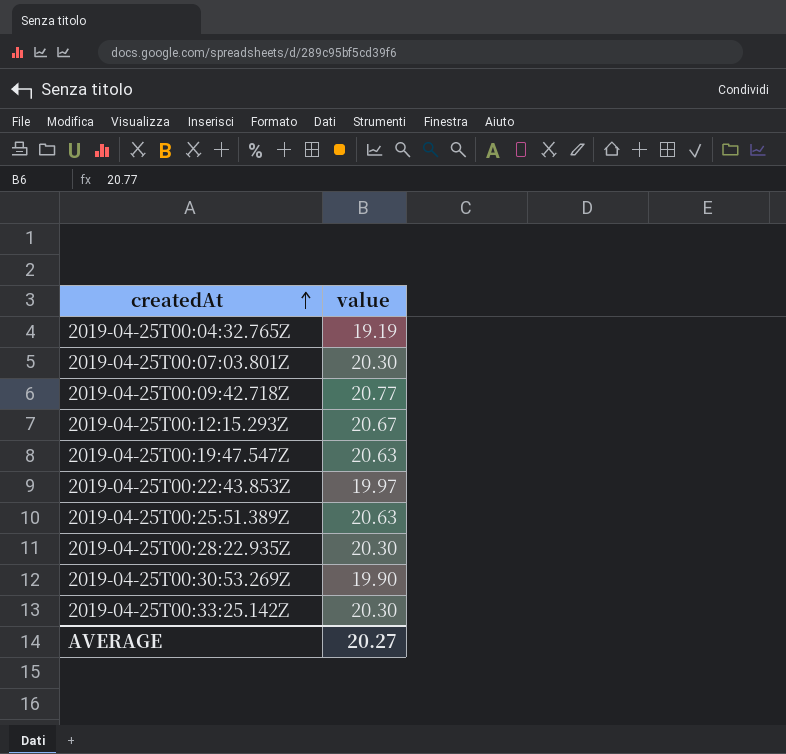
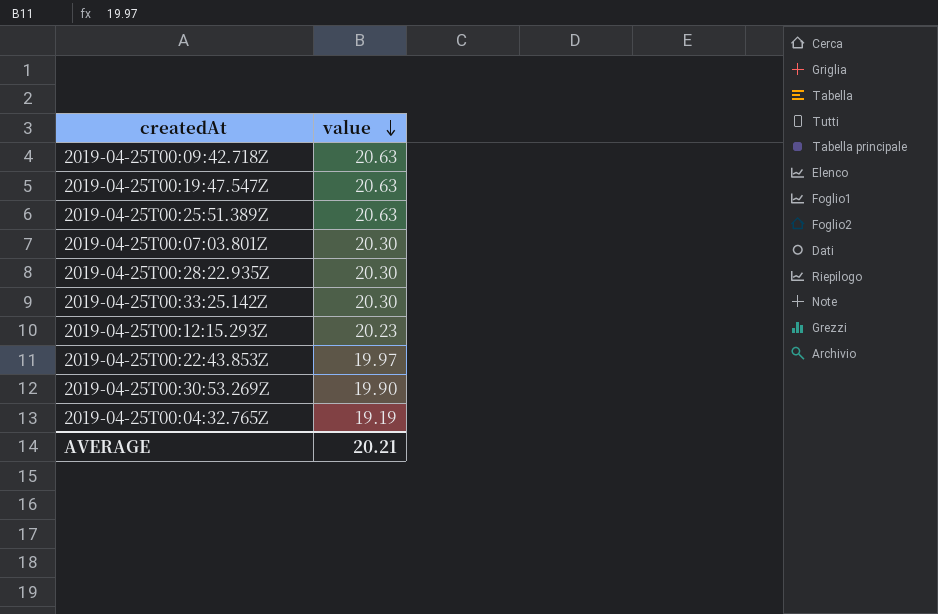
row order: createdAt ascending -> value descending
2019-04-25T00:09:42.718Z | value: 20.77 -> 20.63
2019-04-25T00:12:15.293Z | value: 20.67 -> 20.23
AVERAGE | value: 20.27 -> 20.21

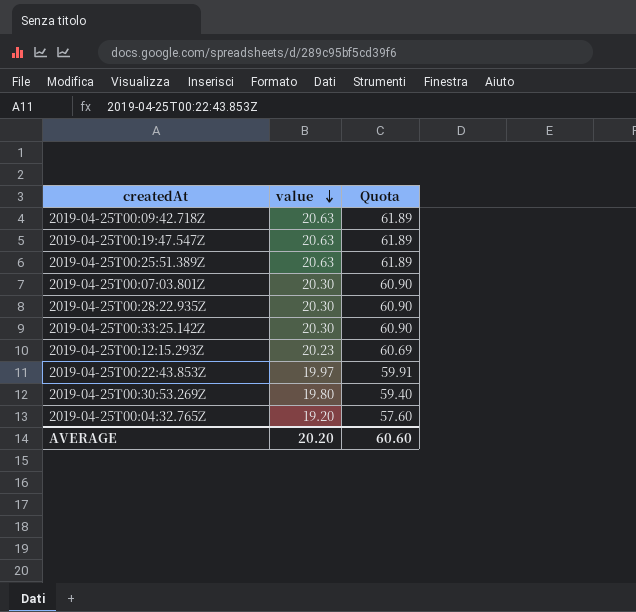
column Quota | formula: none -> [value] * 3
2019-04-25T00:30:53.269Z | value: 19.90 -> 19.80
2019-04-25T00:04:32.765Z | value: 19.19 -> 19.20
AVERAGE | value: 20.21 -> 20.20

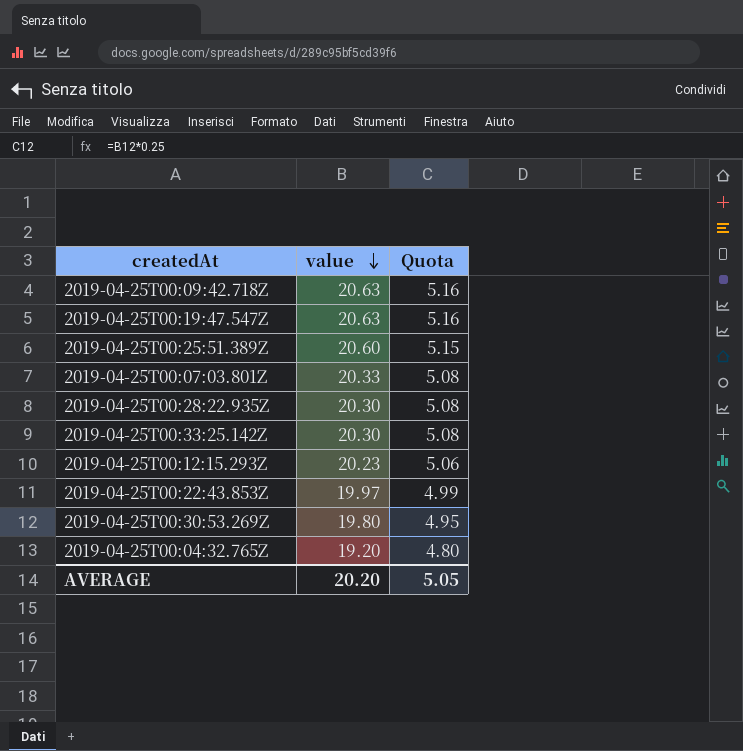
column Quota | formula: [value] * 3 -> [value] * 0.25
2019-04-25T00:25:51.389Z | value: 20.63 -> 20.60
2019-04-25T00:07:03.801Z | value: 20.30 -> 20.33
AVERAGE | Quota: 60.60 -> 5.05

